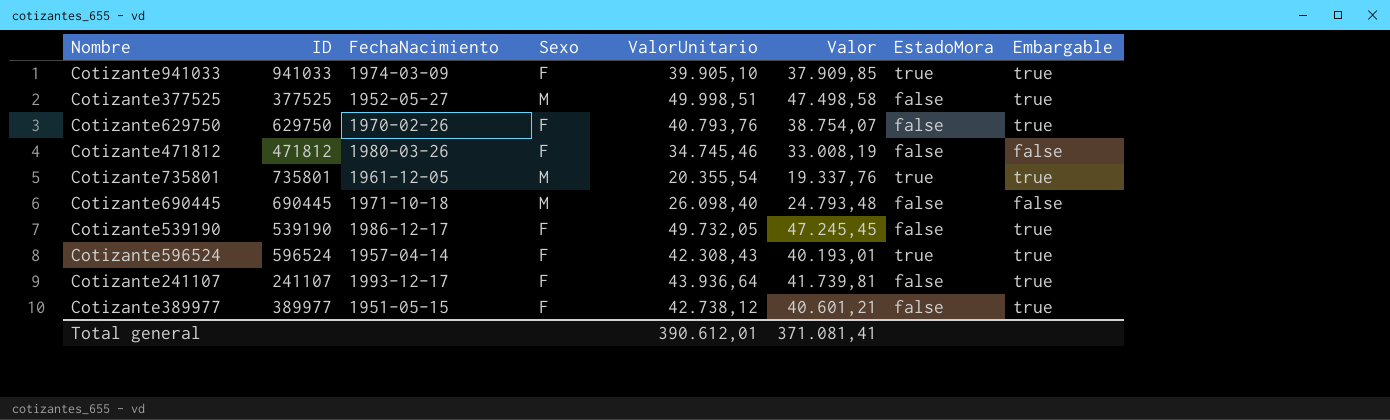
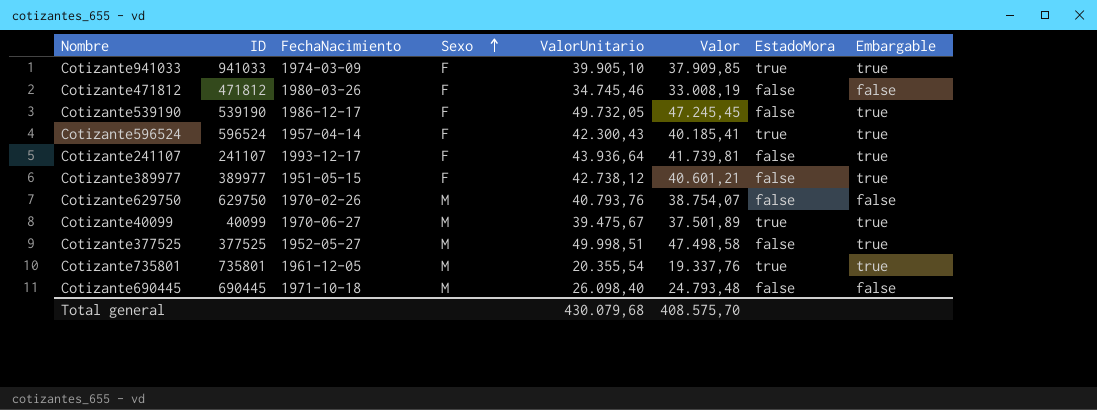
row order: none -> Sexo ascending
Cotizante596524 | ValorUnitario: 42.308,43 -> 42.300,43
Cotizante596524 | Valor: 40.193,01 -> 40.185,41
Cotizante629750 | Sexo: F -> M
Cotizante629750 | Embargable: true -> false
row Cotizante40099: none -> 40099 | 1970-06-27 | M | 39.475,67 | 37.501,89 | true | true
Total general | ValorUnitario: 390.612,01 -> 430.079,68
Total general | Valor: 371.081,41 -> 408.575,70

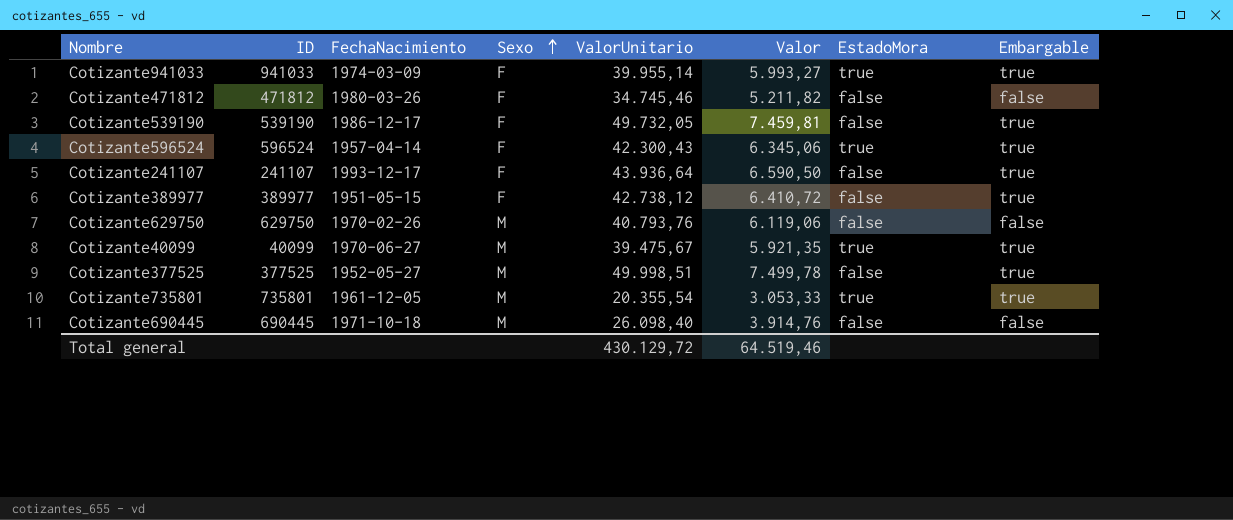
column Valor | formula: [ValorUnitario] * 0,95 -> [ValorUnitario] * 0,15
Cotizante941033 | ValorUnitario: 39.905,10 -> 39.955,14
Total general | ValorUnitario: 430.079,68 -> 430.129,72
Total general | Valor: 408.575,70 -> 64.519,46

